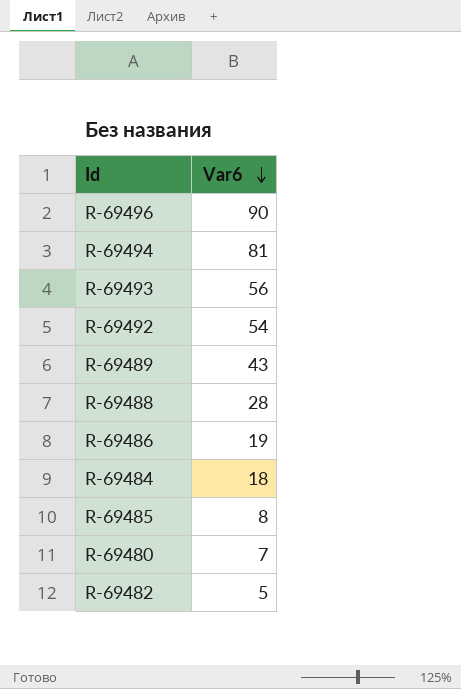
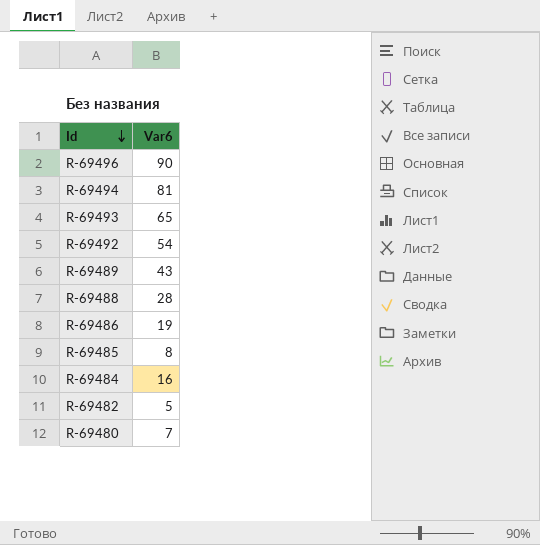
row order: Var6 descending -> Id descending
R-69493 | Var6: 56 -> 65
R-69484 | Var6: 18 -> 16

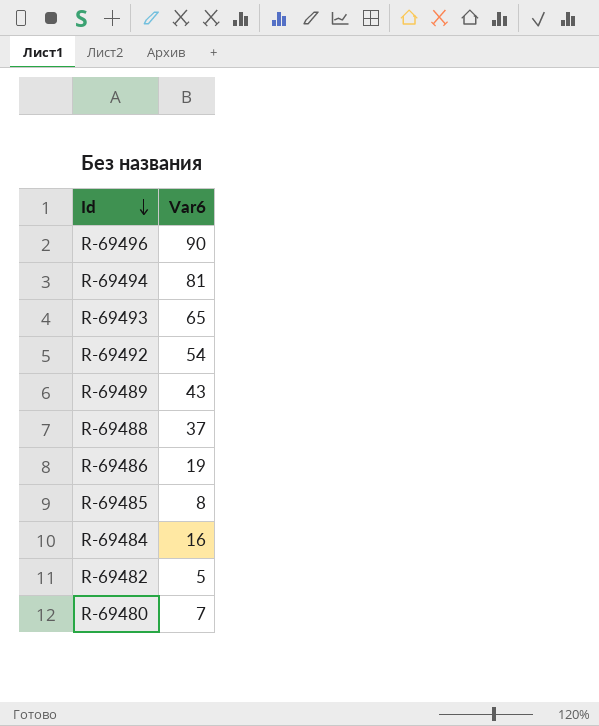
R-69488 | Var6: 28 -> 37

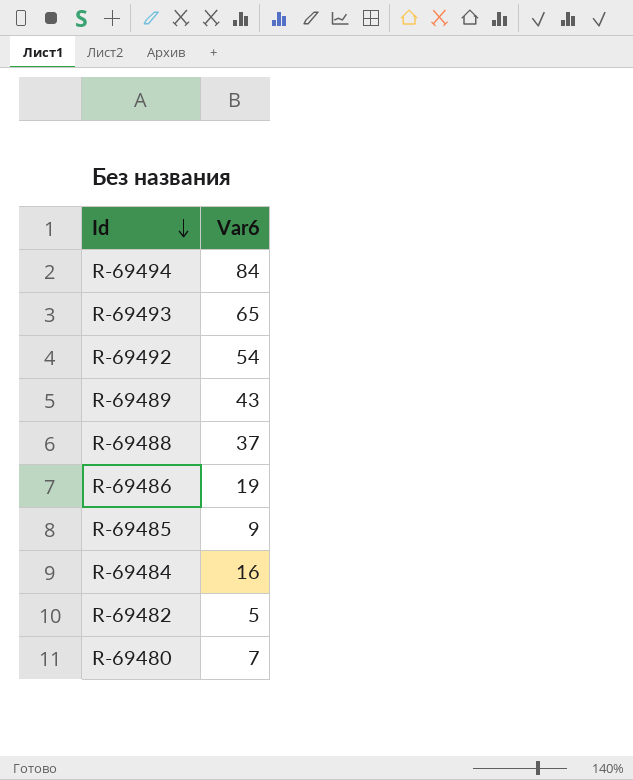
row R-69496: 90 -> none
R-69494 | Var6: 81 -> 84
R-69485 | Var6: 8 -> 9

